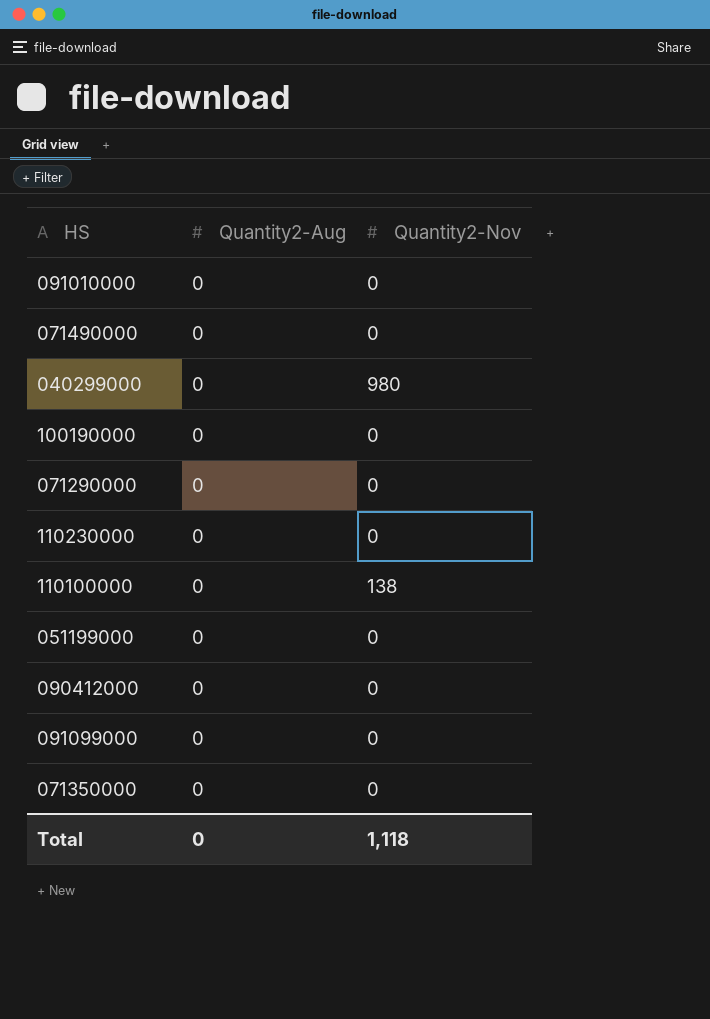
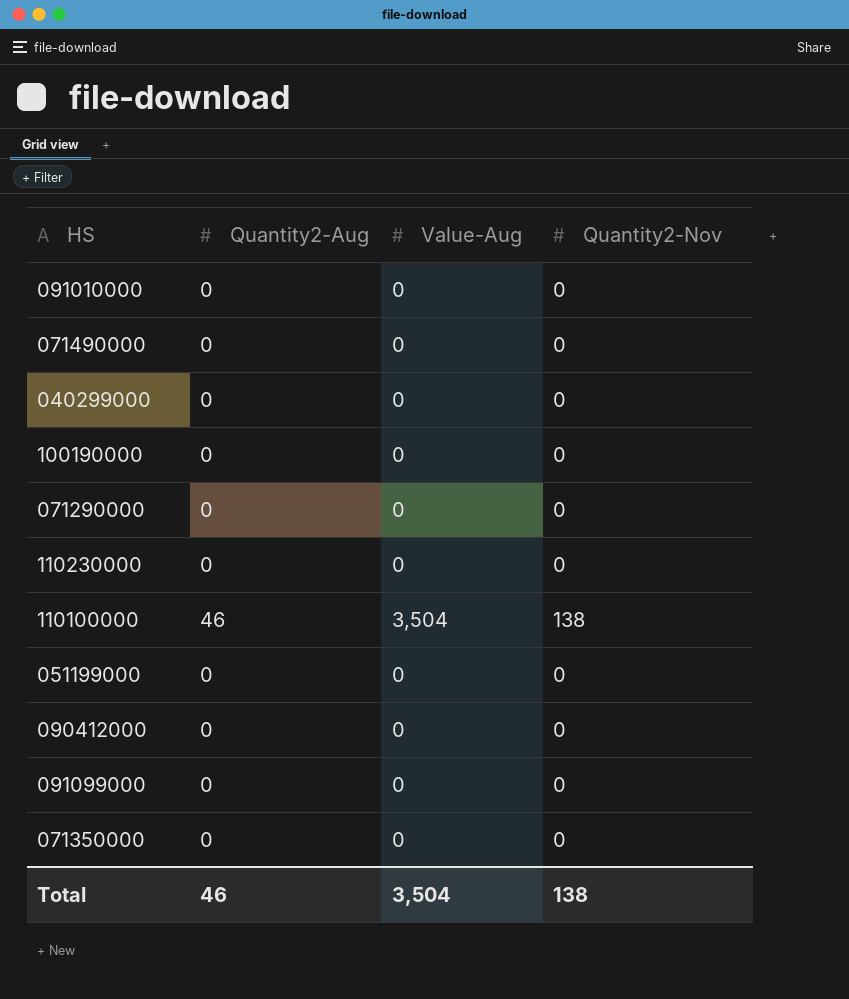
column Value-Aug | position: none -> 3
040299000 | Quantity2-Nov: 980 -> 0
110100000 | Quantity2-Aug: 0 -> 46
Total | Quantity2-Aug: 0 -> 46
Total | Quantity2-Nov: 1,118 -> 138

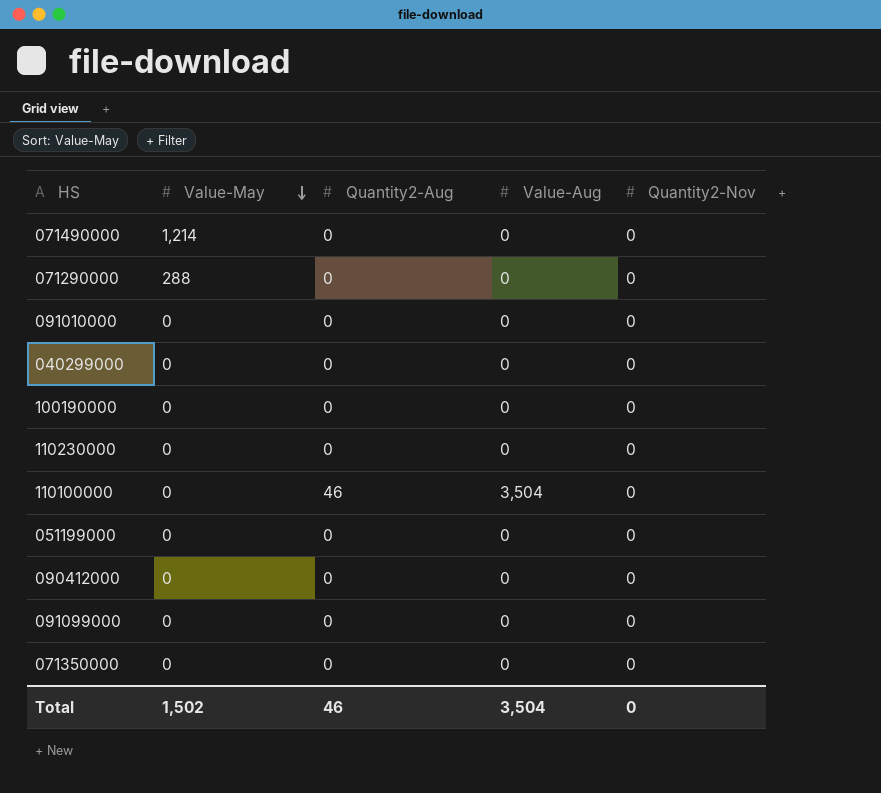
row order: none -> Value-May descending
column Value-May | position: none -> 2
110100000 | Quantity2-Nov: 138 -> 0
Total | Quantity2-Nov: 138 -> 0

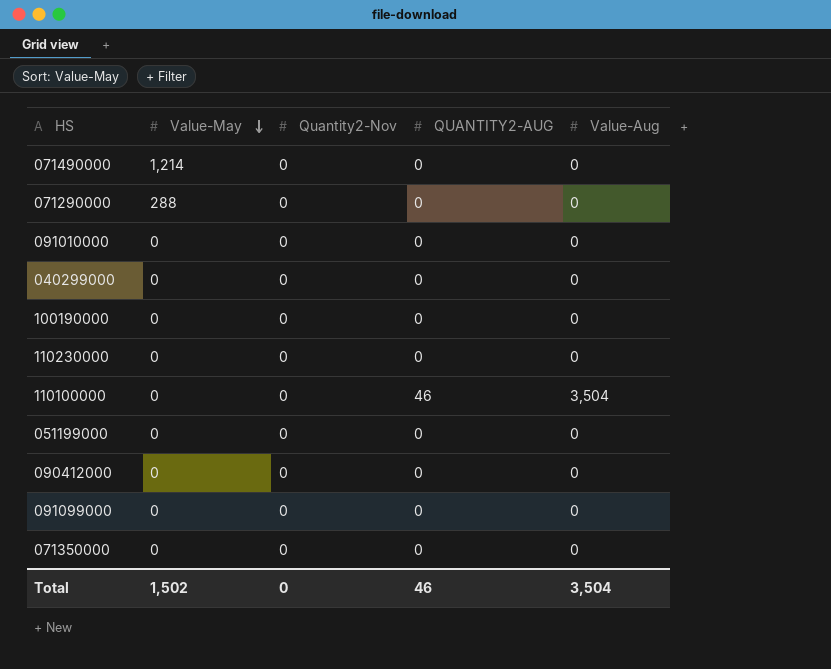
column Quantity2-Nov | position: 5 -> 3
column name: Quantity2-Aug -> QUANTITY2-AUG

